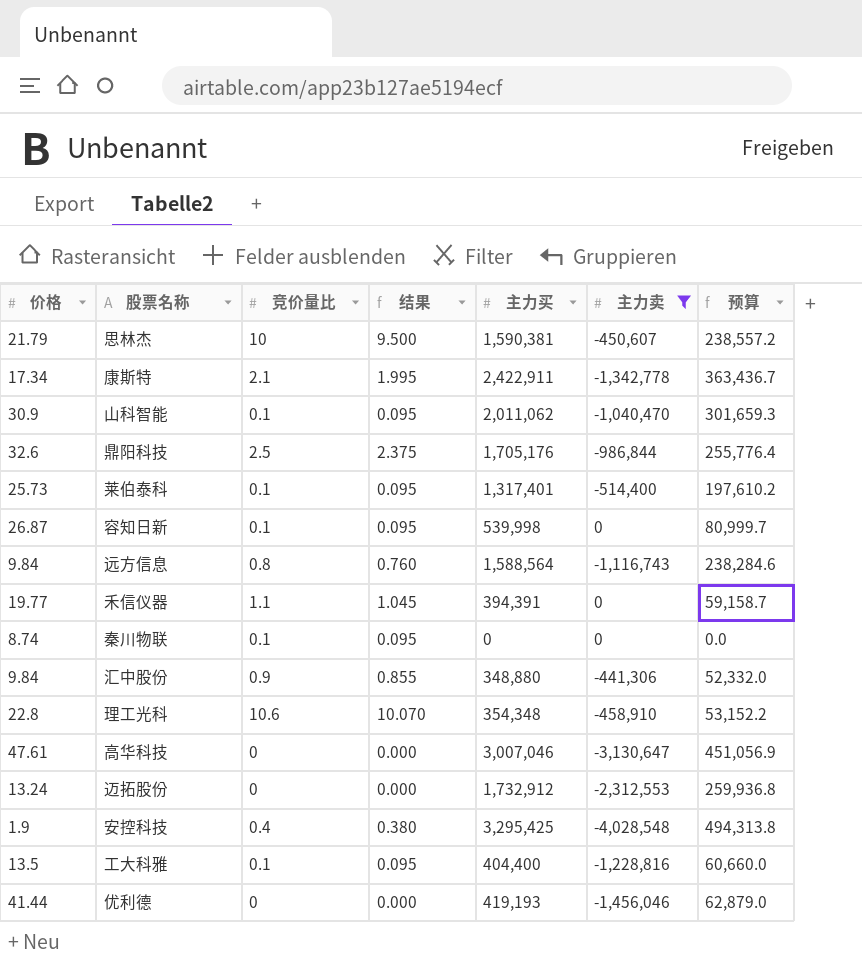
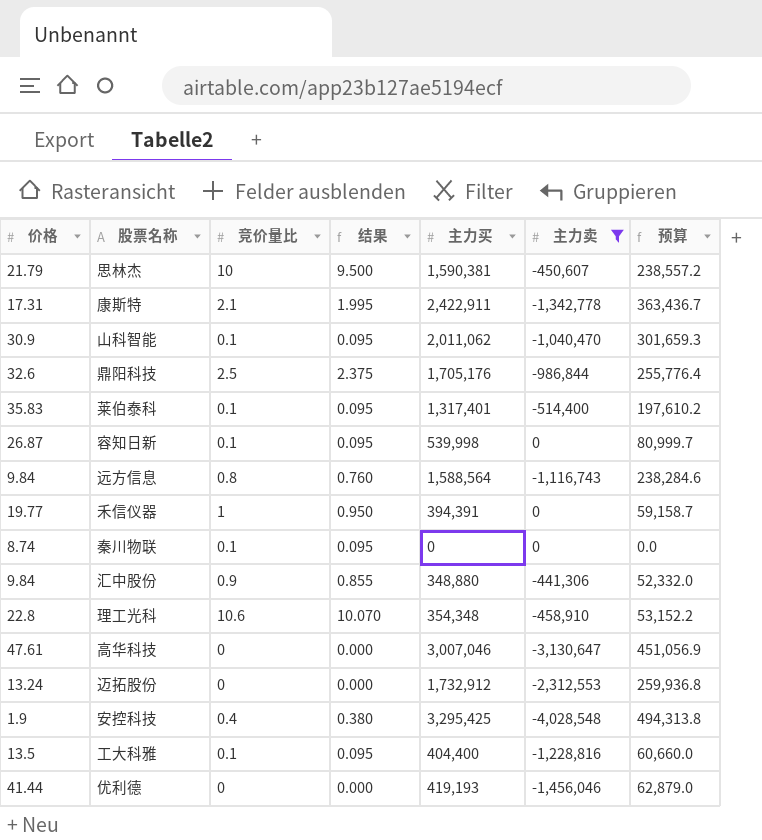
康斯特 | 价格: 17.34 -> 17.31
莱伯泰科 | 价格: 25.73 -> 35.83
禾信仪器 | 竞价量比: 1.1 -> 1
禾信仪器 | 结果: 1.045 -> 0.950

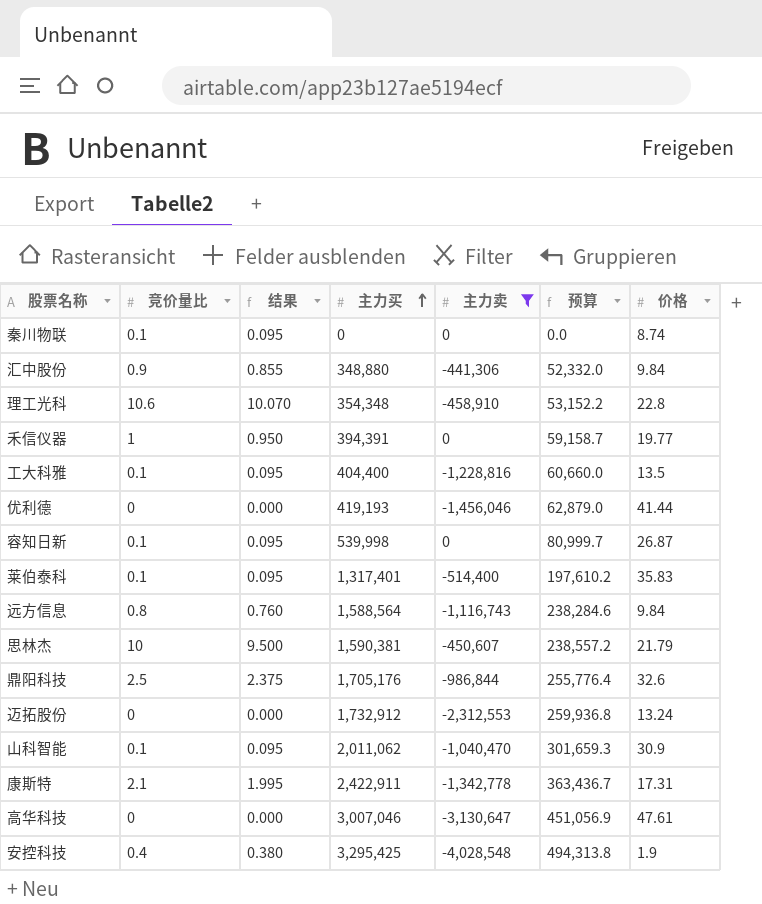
row order: none -> 主力买 ascending
column 价格 | position: 1 -> 7

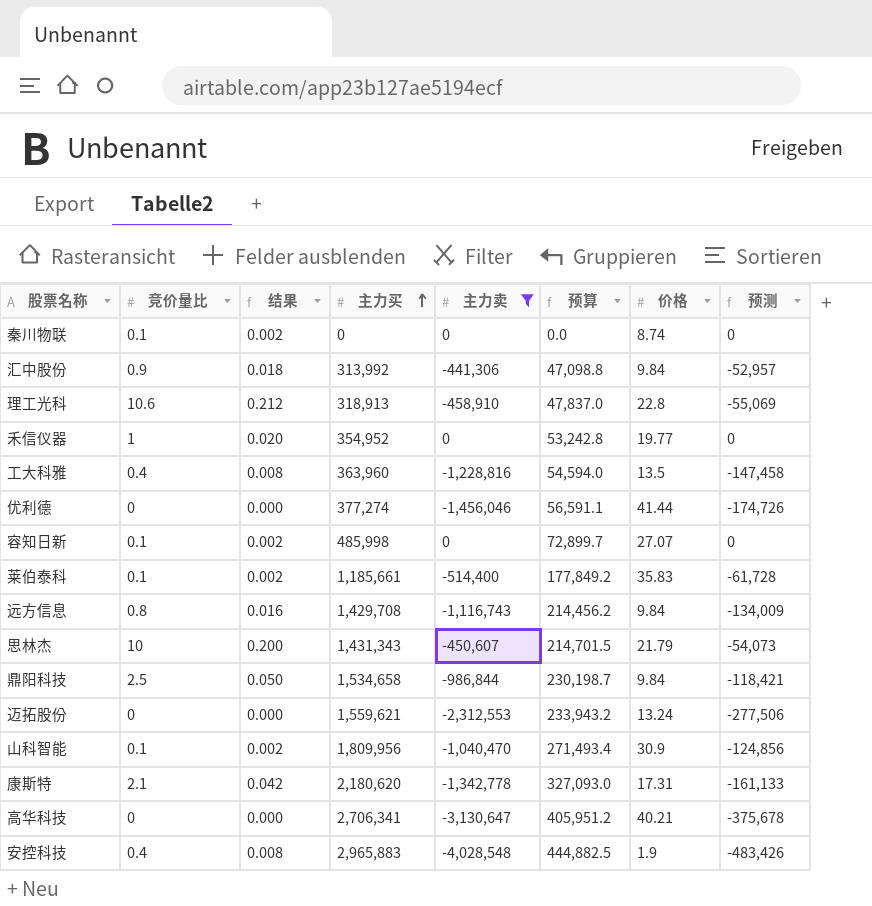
column 结果 | formula: [竞价量比] * 0.95 -> [竞价量比] * 0.02
column 预测 | formula: none -> [主力卖] * 0.12
汇中股份 | 主力买: 348,880 -> 313,992
汇中股份 | 预算: 52,332.0 -> 47,098.8
理工光科 | 主力买: 354,348 -> 318,913
理工光科 | 预算: 53,152.2 -> 47,837.0
禾信仪器 | 主力买: 394,391 -> 354,952
禾信仪器 | 预算: 59,158.7 -> 53,242.8
工大科雅 | 竞价量比: 0.1 -> 0.4
工大科雅 | 主力买: 404,400 -> 363,960
工大科雅 | 预算: 60,660.0 -> 54,594.0
优利德 | 主力买: 419,193 -> 377,274
优利德 | 预算: 62,879.0 -> 56,591.1
容知日新 | 主力买: 539,998 -> 485,998
容知日新 | 预算: 80,999.7 -> 72,899.7
容知日新 | 价格: 26.87 -> 27.07
莱伯泰科 | 主力买: 1,317,401 -> 1,185,661
莱伯泰科 | 预算: 197,610.2 -> 177,849.2
远方信息 | 主力买: 1,588,564 -> 1,429,708
远方信息 | 预算: 238,284.6 -> 214,456.2
思林杰 | 主力买: 1,590,381 -> 1,431,343
思林杰 | 预算: 238,557.2 -> 214,701.5
鼎阳科技 | 主力买: 1,705,176 -> 1,534,658
鼎阳科技 | 预算: 255,776.4 -> 230,198.7
鼎阳科技 | 价格: 32.6 -> 9.84
迈拓股份 | 主力买: 1,732,912 -> 1,559,621
迈拓股份 | 预算: 259,936.8 -> 233,943.2
山科智能 | 主力买: 2,011,062 -> 1,809,956
山科智能 | 预算: 301,659.3 -> 271,493.4
康斯特 | 主力买: 2,422,911 -> 2,180,620
康斯特 | 预算: 363,436.7 -> 327,093.0
高华科技 | 主力买: 3,007,046 -> 2,706,341
高华科技 | 预算: 451,056.9 -> 405,951.2
高华科技 | 价格: 47.61 -> 40.21
安控科技 | 主力买: 3,295,425 -> 2,965,883
安控科技 | 预算: 494,313.8 -> 444,882.5

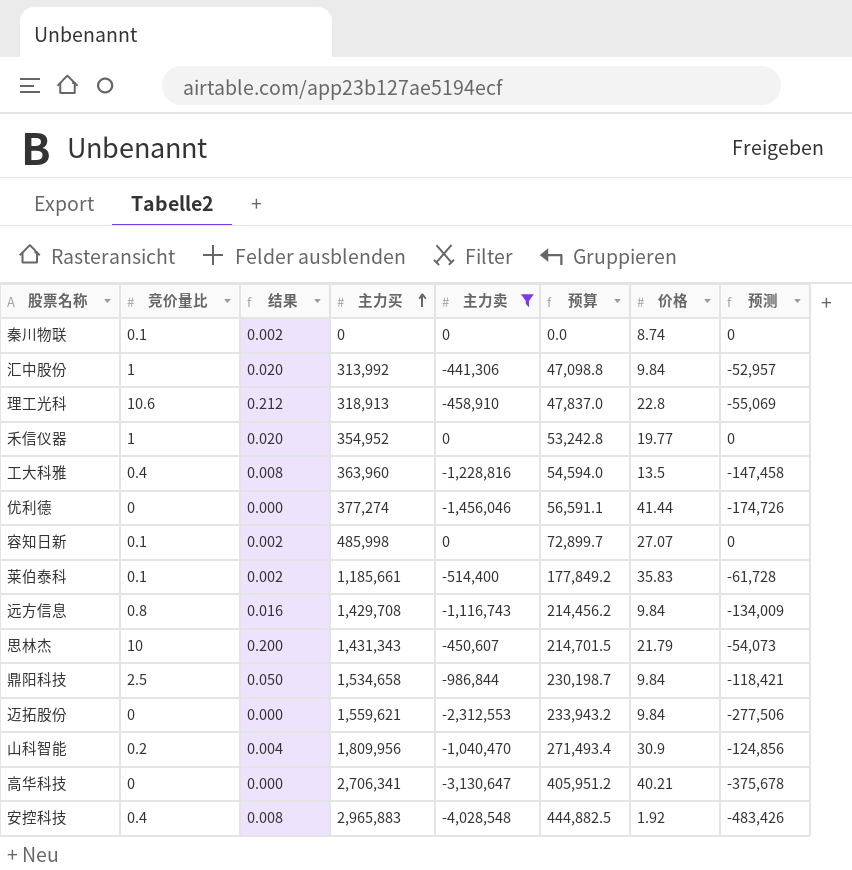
row 康斯特: 2.1 | 0.042 | 2,180,620 | -1,342,778 | 327,093.0 | 17.31 | -161,133 -> none
汇中股份 | 竞价量比: 0.9 -> 1
汇中股份 | 结果: 0.018 -> 0.020
迈拓股份 | 价格: 13.24 -> 9.84
山科智能 | 竞价量比: 0.1 -> 0.2
山科智能 | 结果: 0.002 -> 0.004
安控科技 | 价格: 1.9 -> 1.92

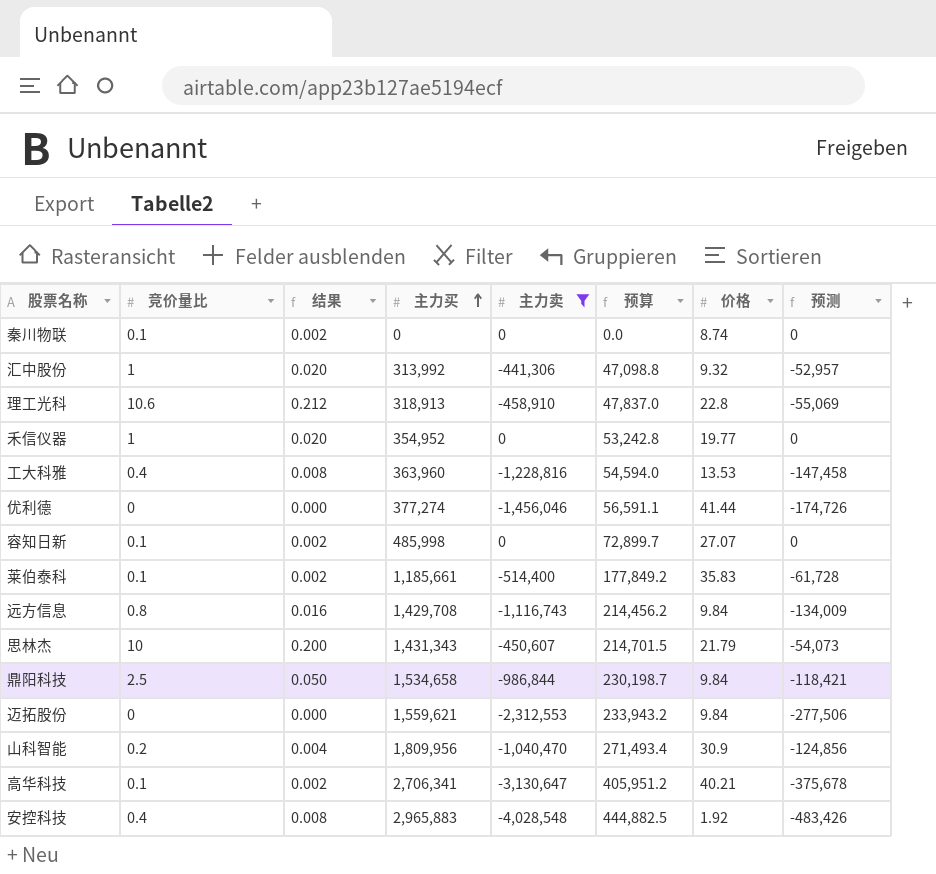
汇中股份 | 价格: 9.84 -> 9.32
工大科雅 | 价格: 13.5 -> 13.53
高华科技 | 竞价量比: 0 -> 0.1
高华科技 | 结果: 0.000 -> 0.002

